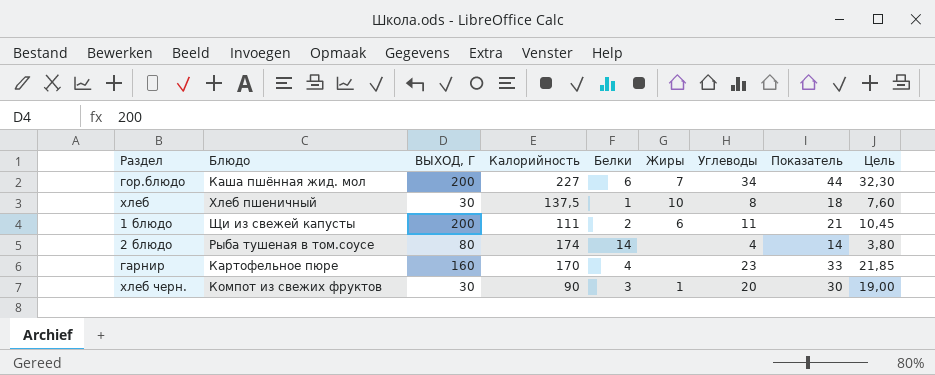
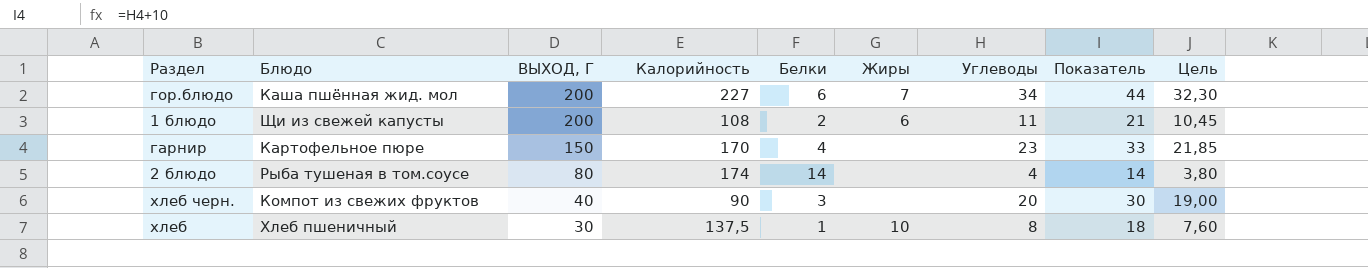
row order: none -> ВЫХОД, Г descending
1 блюдо | Калорийность: 111 -> 108
гарнир | ВЫХОД, Г: 160 -> 150
хлеб черн. | ВЫХОД, Г: 30 -> 40
хлеб черн. | Жиры: 1 -> none

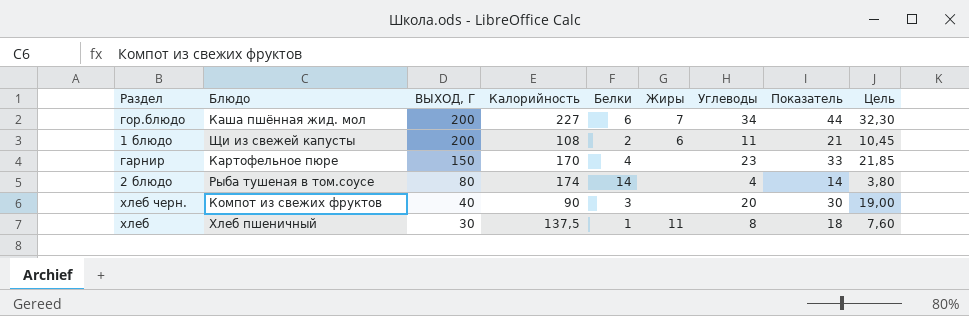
хлеб | Жиры: 10 -> 11

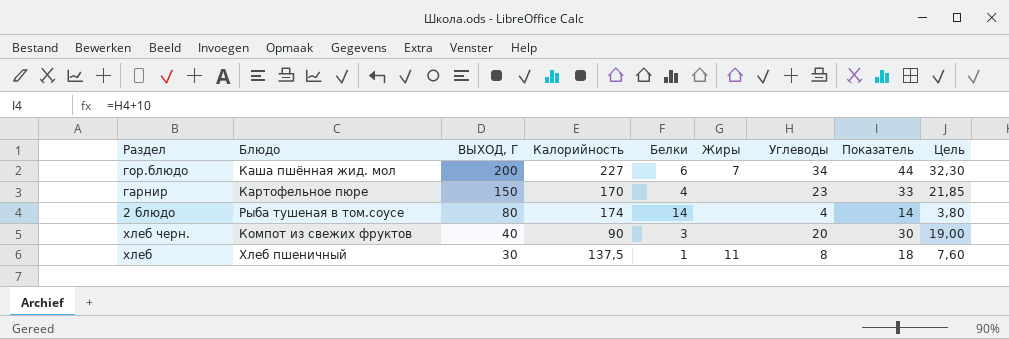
row 1 блюдо: Щи из свежей капусты | 200 | 108 | 2 | 6 | 11 | 21 | 10,45 -> none

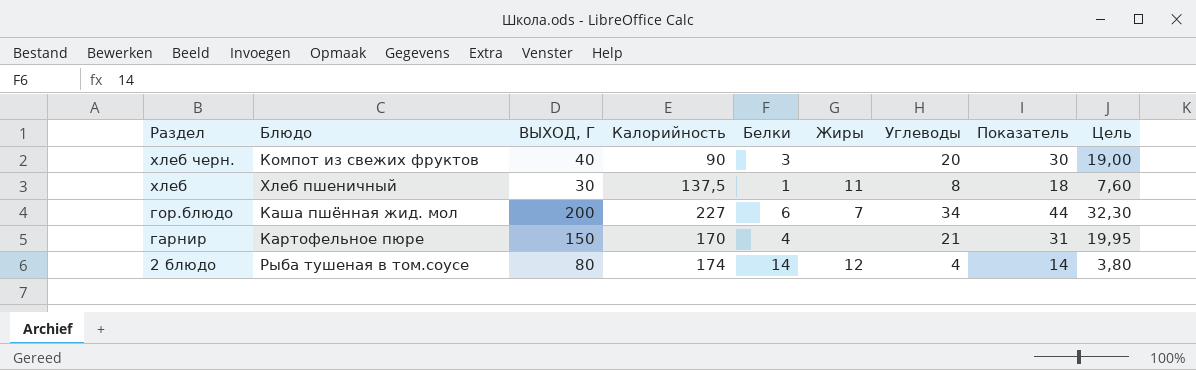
row order: ВЫХОД, Г descending -> Раздел descending
гарнир | Углеводы: 23 -> 21
гарнир | Показатель: 33 -> 31
гарнир | Цель: 21,85 -> 19,95
2 блюдо | Жиры: none -> 12

